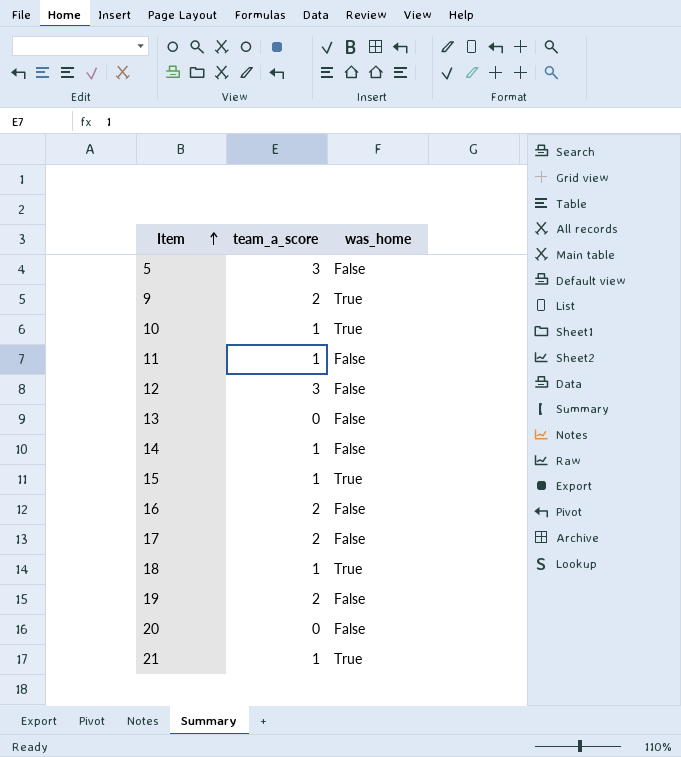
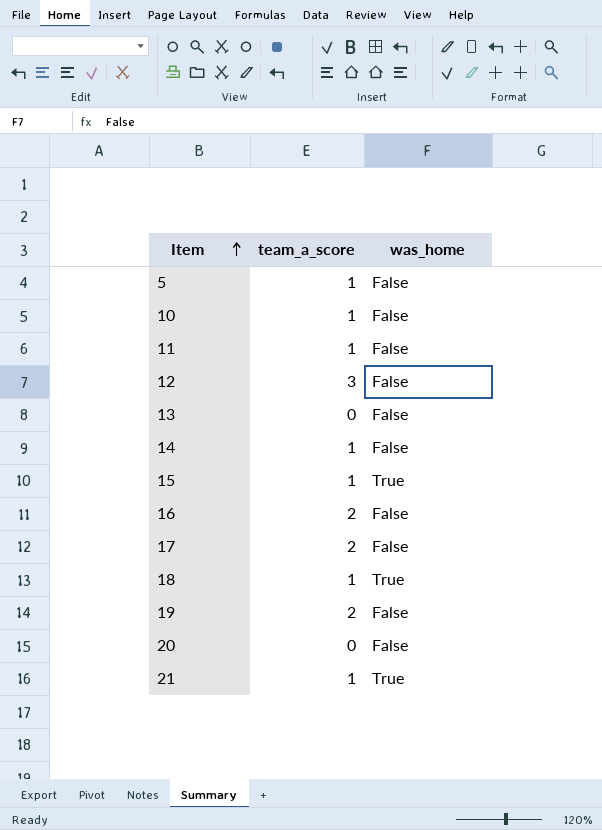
row 9: 2 | True -> none
5 | team_a_score: 3 -> 1
10 | was_home: True -> False

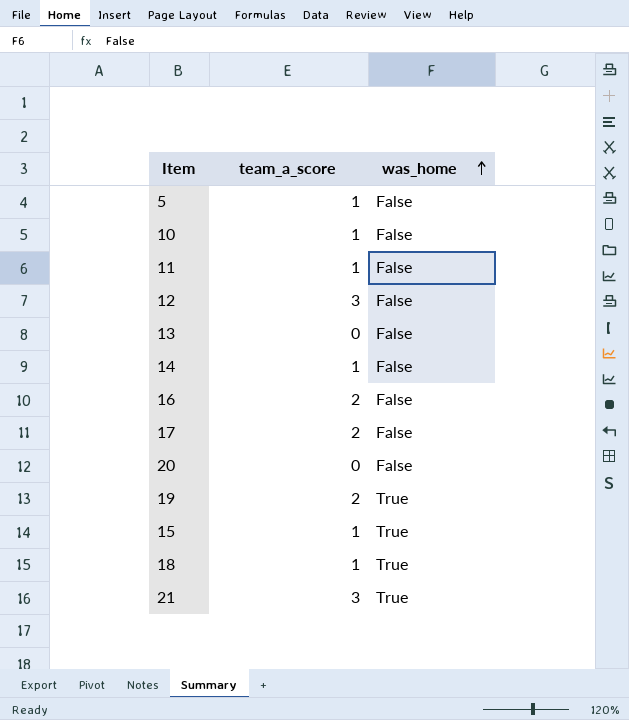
row order: Item ascending -> was_home ascending
19 | was_home: False -> True
21 | team_a_score: 1 -> 3

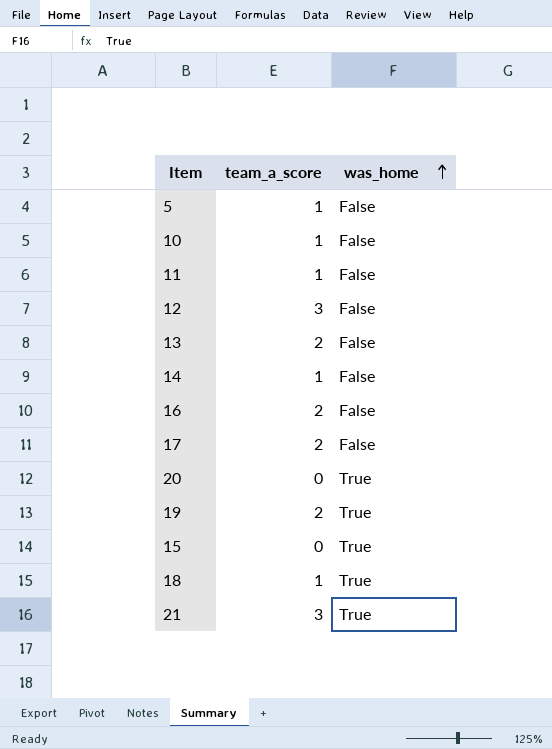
13 | team_a_score: 0 -> 2
20 | was_home: False -> True
15 | team_a_score: 1 -> 0

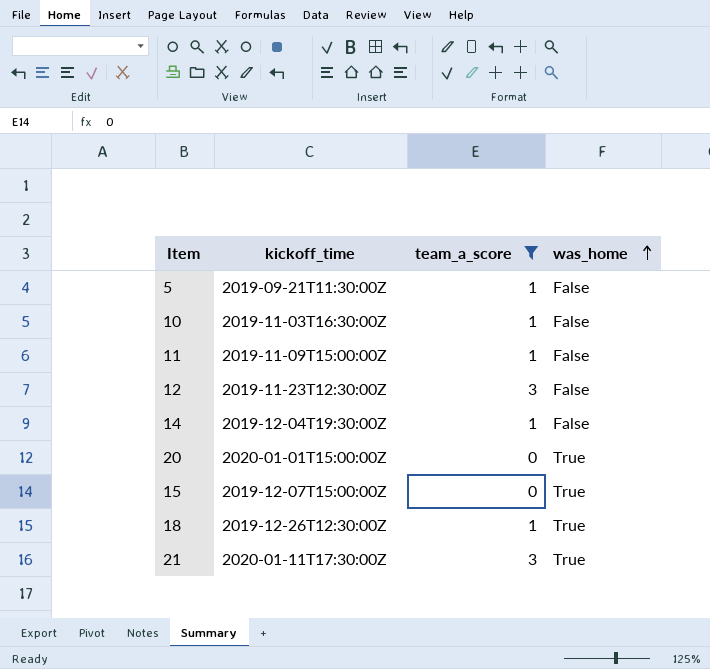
filter: none -> team_a_score != 2
column kickoff_time | position: none -> 2

